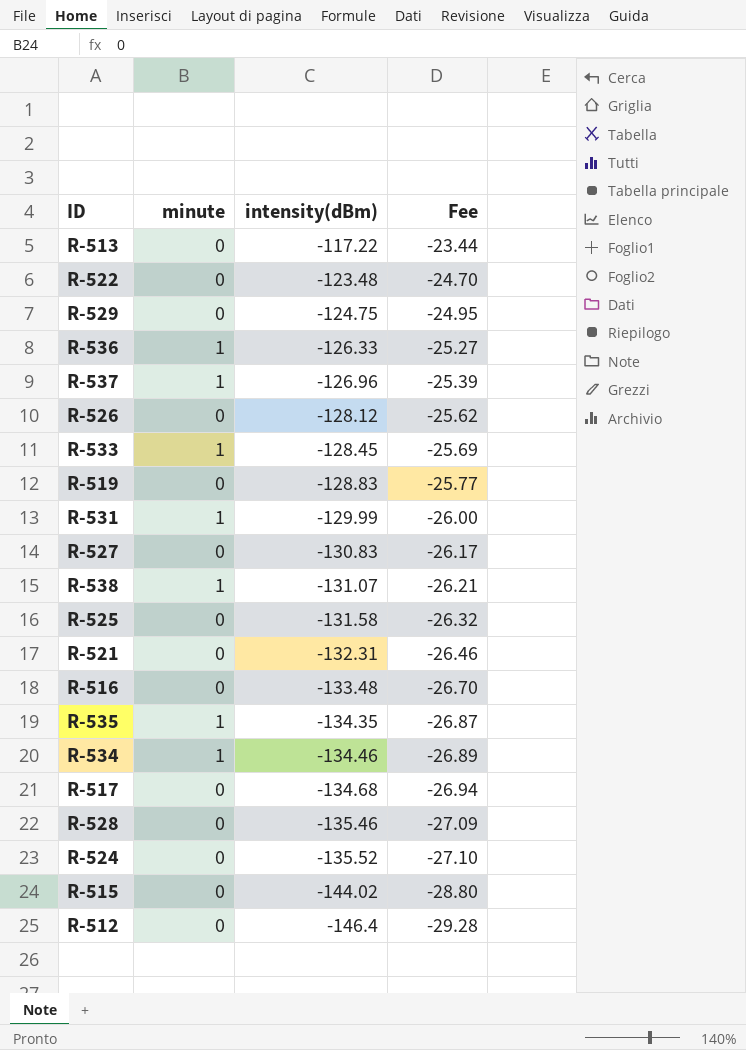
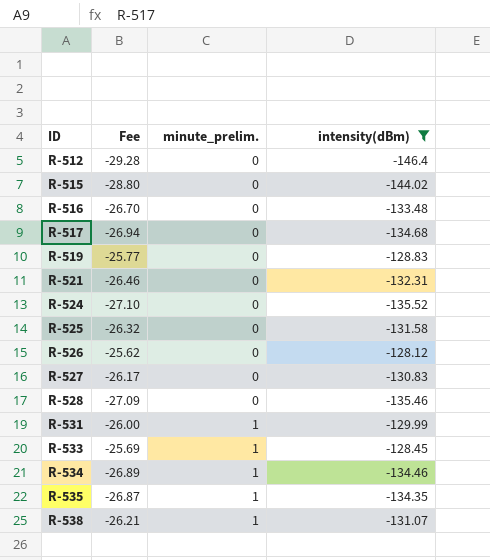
filter: none -> intensity(dBm) <= -128.12
row order: intensity(dBm) descending -> ID ascending
column Fee | position: 4 -> 2
column name: minute -> minute_prelim.

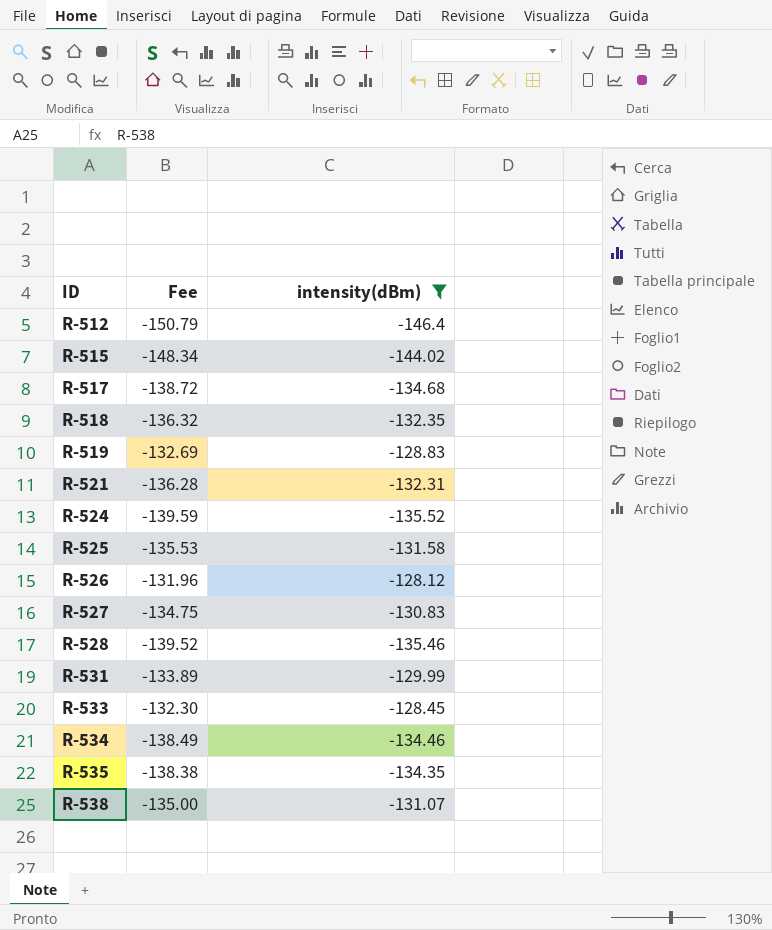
column minute_prelim. | position: 3 -> none
column Fee | formula: [intensity(dBm)] * 0.2 -> [intensity(dBm)] * 1.03
row R-516: -26.70 | 0 | -133.48 -> none
row R-518: none -> -136.32 | -132.35

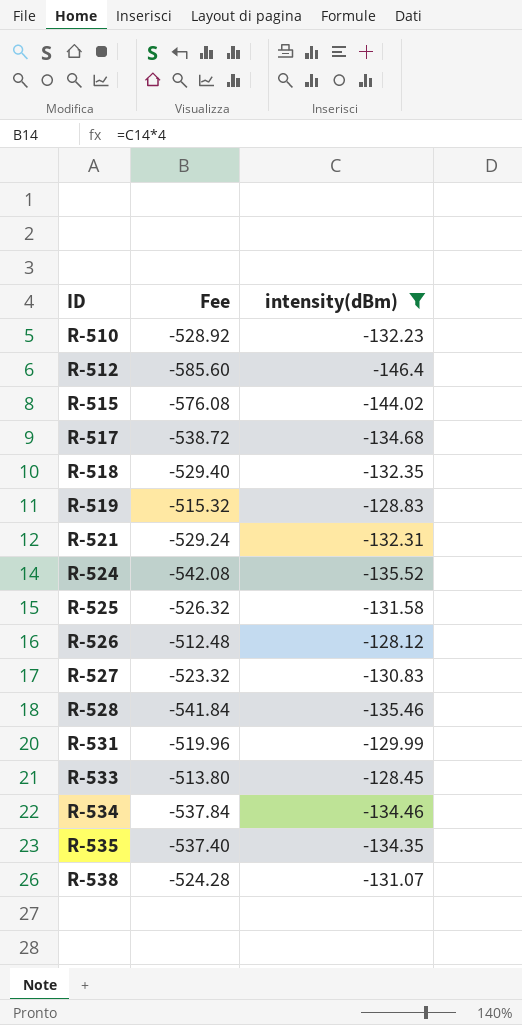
column Fee | formula: [intensity(dBm)] * 1.03 -> [intensity(dBm)] * 4
row R-510: none -> -528.92 | -132.23

